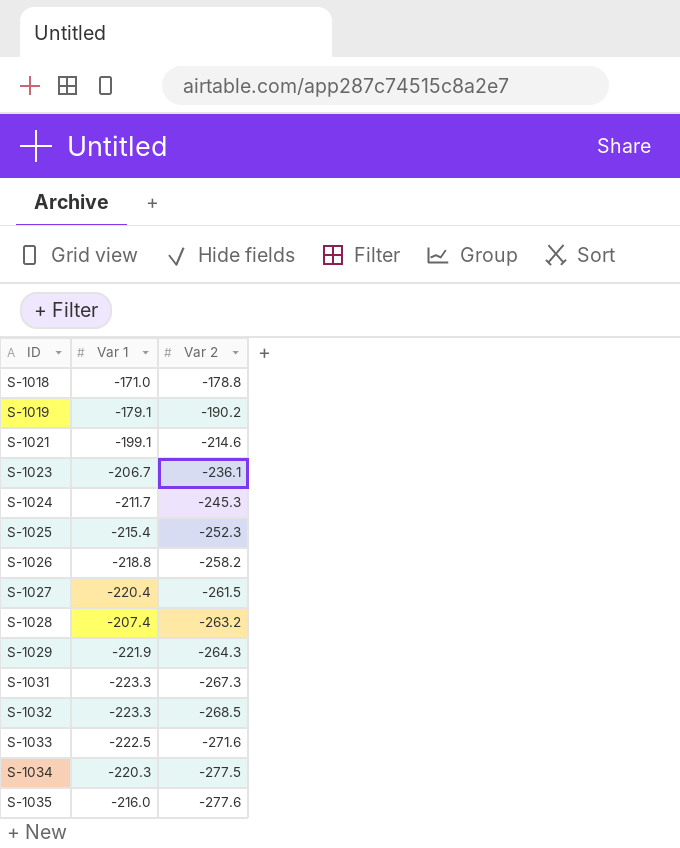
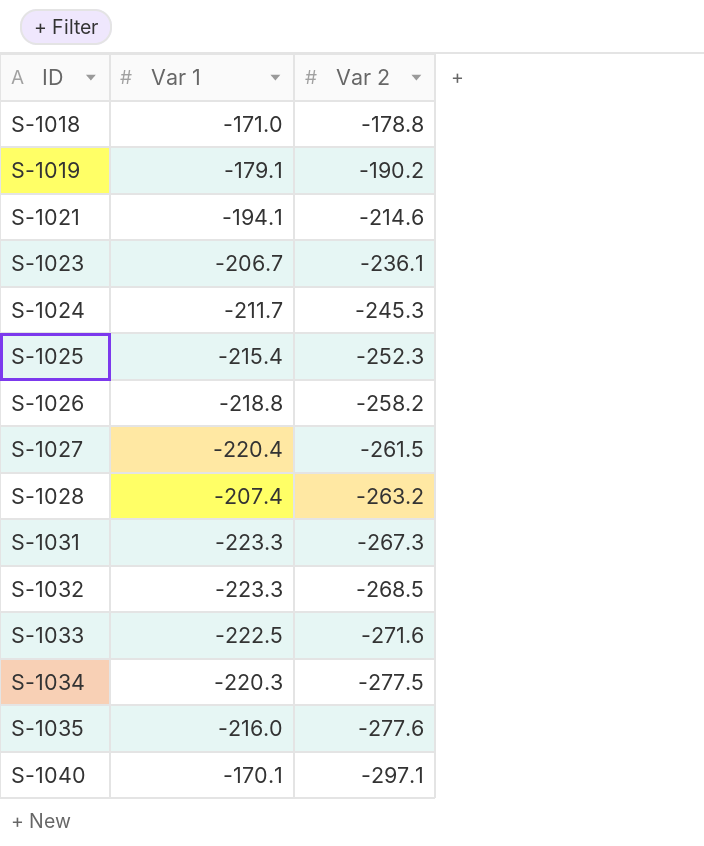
row S-1029: -221.9 | -264.3 -> none
S-1021 | Var 1: -199.1 -> -194.1
row S-1040: none -> -170.1 | -297.1

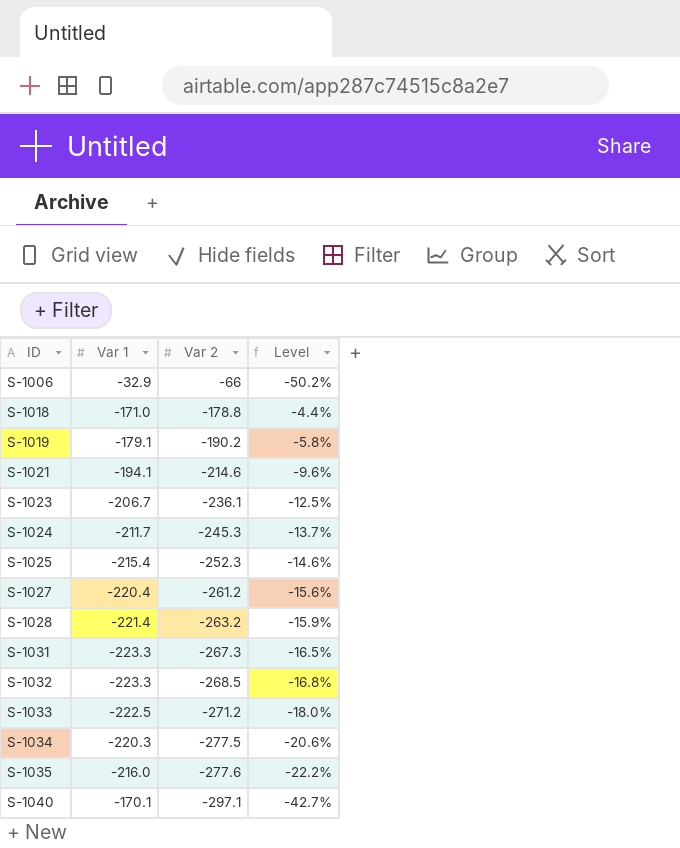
column Level | formula: none -> ([Var 1] - [Var 2]) / [Var 2]
row S-1026: -218.8 | -258.2 -> none
row S-1006: none -> -32.9 | -66 | -50.2%
S-1027 | Var 2: -261.5 -> -261.2
S-1028 | Var 1: -207.4 -> -221.4
S-1033 | Var 2: -271.6 -> -271.2

